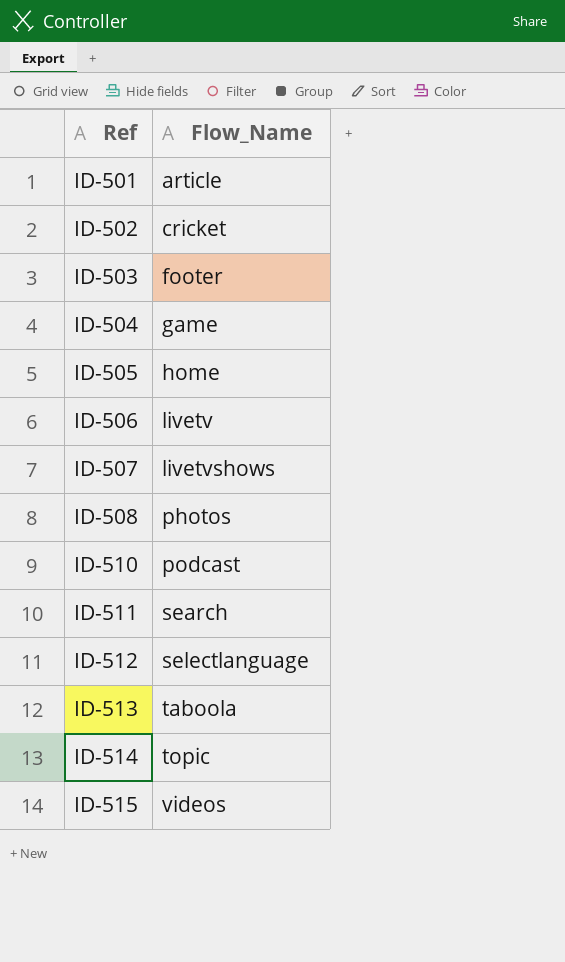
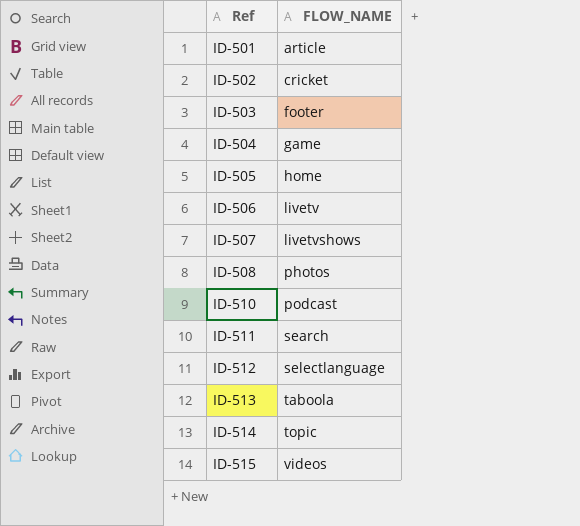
column name: Flow_Name -> FLOW_NAME

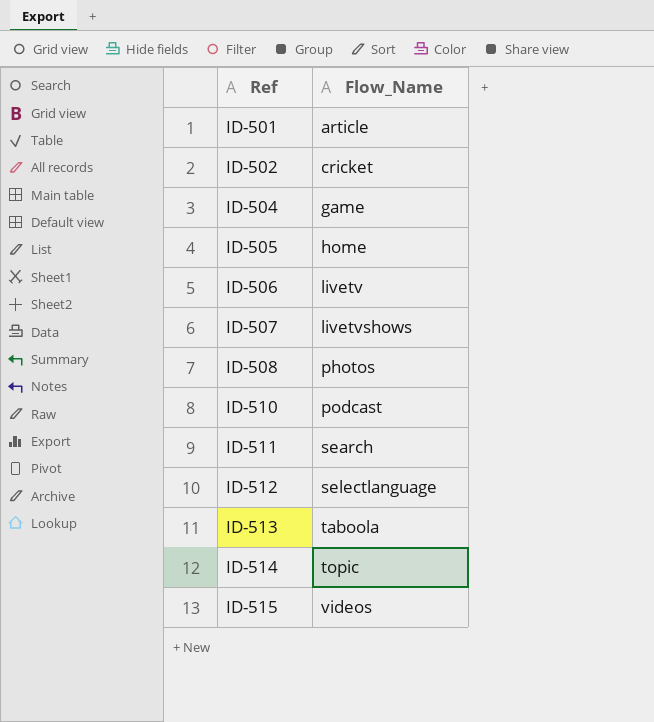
column name: FLOW_NAME -> Flow_Name
row ID-503: footer -> none

